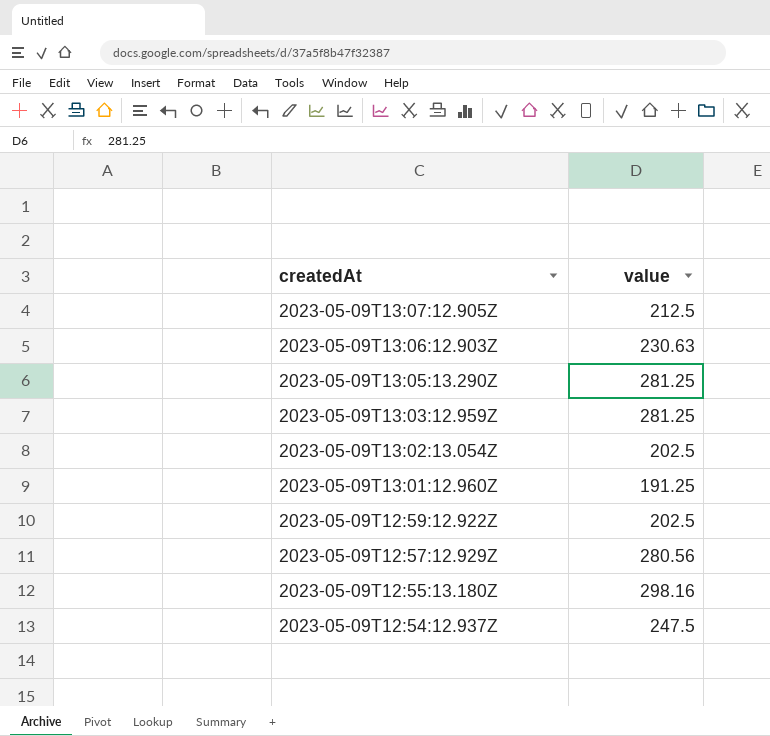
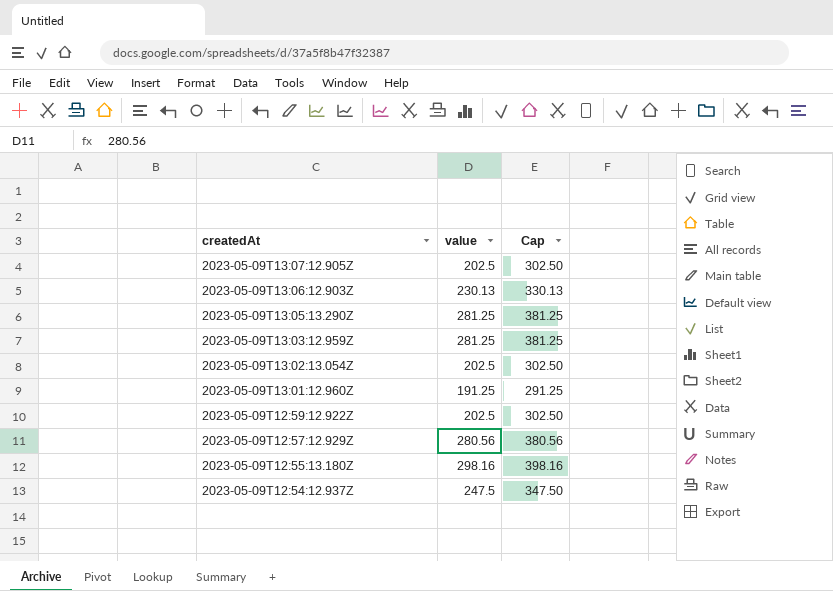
column Cap | formula: none -> [value] + 100
2023-05-09T13:07:12.905Z | value: 212.5 -> 202.5
2023-05-09T13:06:12.903Z | value: 230.63 -> 230.13

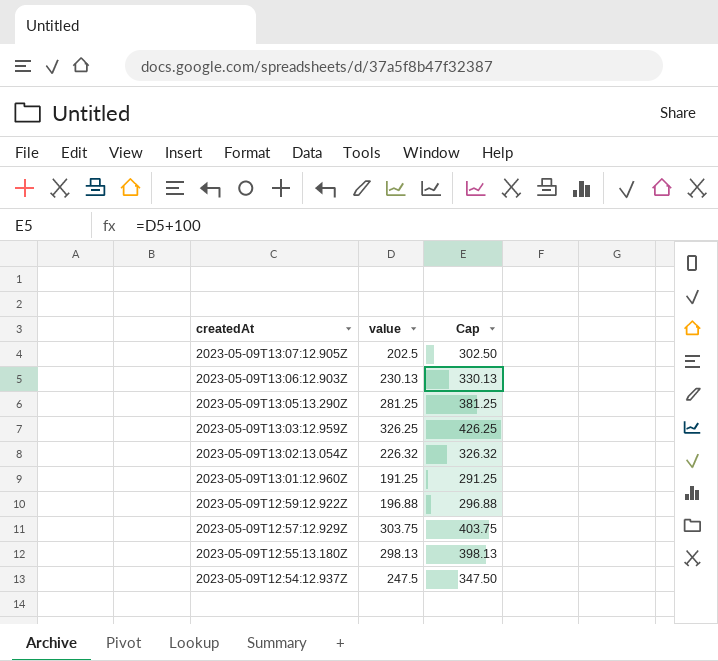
2023-05-09T13:03:12.959Z | value: 281.25 -> 326.25
2023-05-09T13:03:12.959Z | Cap: 381.25 -> 426.25
2023-05-09T13:02:13.054Z | value: 202.5 -> 226.32
2023-05-09T13:02:13.054Z | Cap: 302.50 -> 326.32
2023-05-09T12:59:12.922Z | value: 202.5 -> 196.88
2023-05-09T12:59:12.922Z | Cap: 302.50 -> 296.88
2023-05-09T12:57:12.929Z | value: 280.56 -> 303.75
2023-05-09T12:57:12.929Z | Cap: 380.56 -> 403.75
2023-05-09T12:55:13.180Z | value: 298.16 -> 298.13
2023-05-09T12:55:13.180Z | Cap: 398.16 -> 398.13

